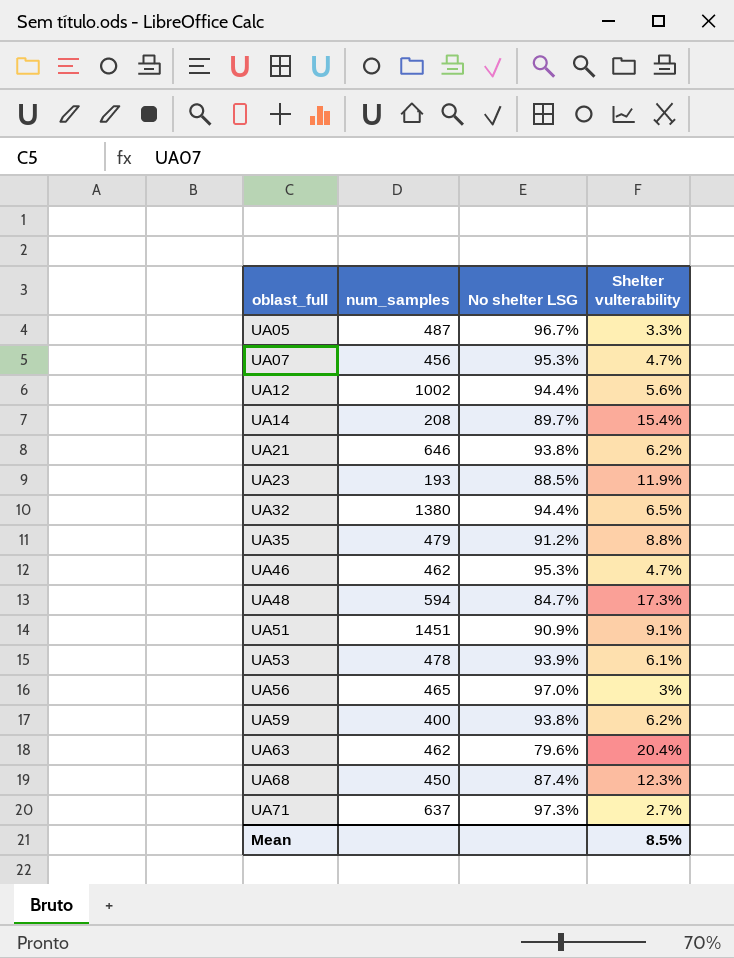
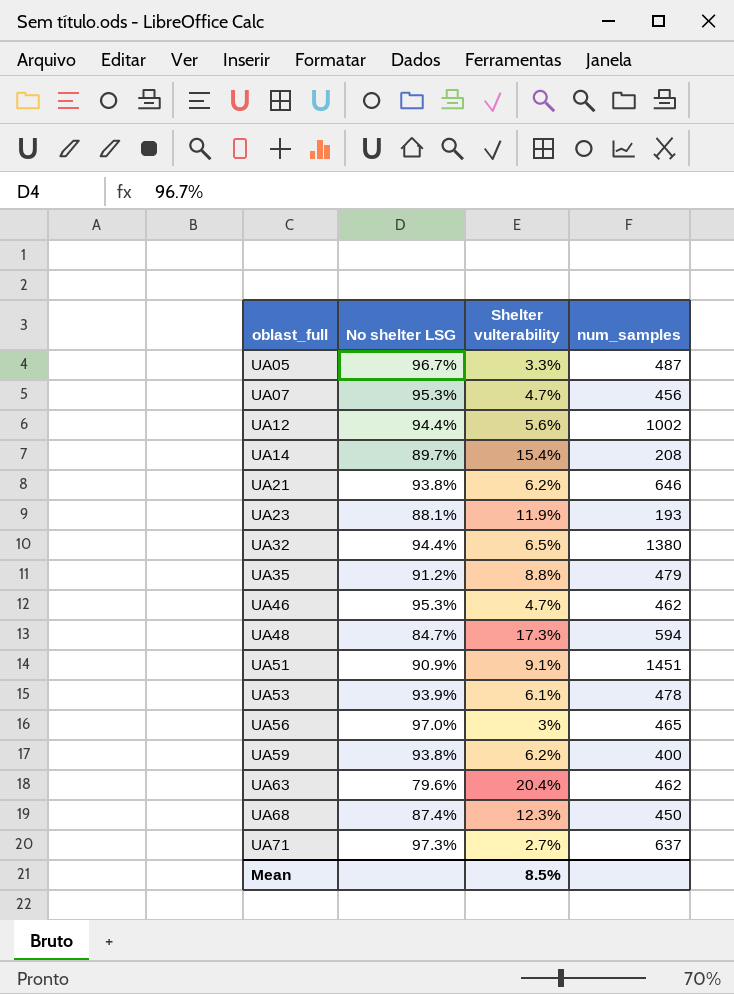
column num_samples | position: 2 -> 4
UA23 | No shelter LSG: 88.5% -> 88.1%

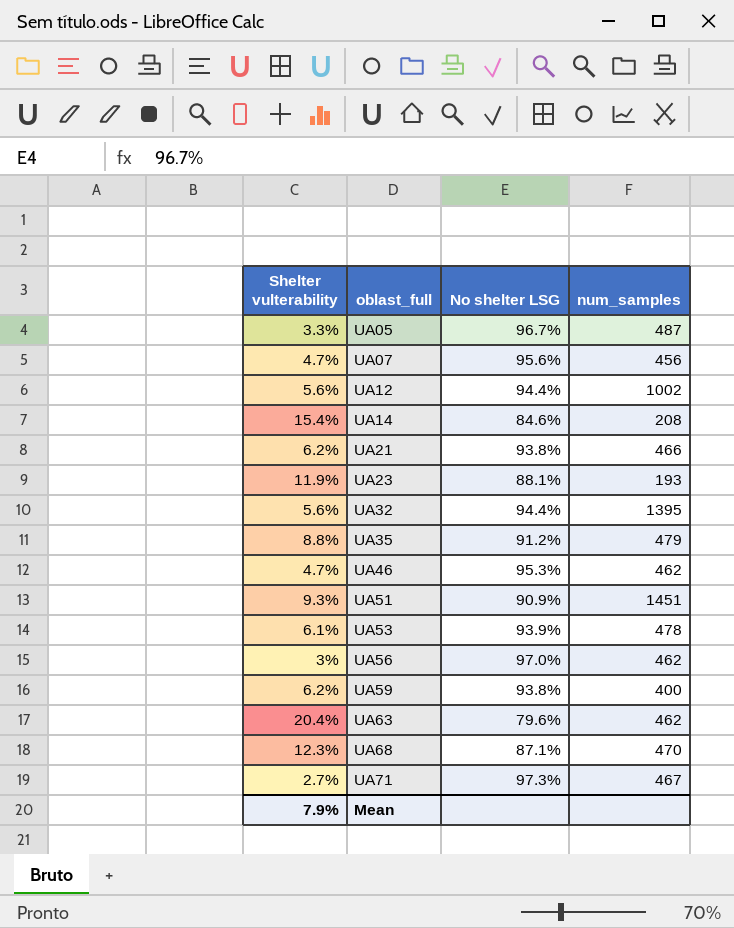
column Shelter vulterability | position: 3 -> 1
row UA48: 84.7% | 17.3% | 594 -> none
UA07 | No shelter LSG: 95.3% -> 95.6%
UA14 | No shelter LSG: 89.7% -> 84.6%
UA21 | num_samples: 646 -> 466
UA32 | Shelter vulterability: 6.5% -> 5.6%
UA32 | num_samples: 1380 -> 1395
UA51 | Shelter vulterability: 9.1% -> 9.3%
UA56 | num_samples: 465 -> 462
UA68 | No shelter LSG: 87.4% -> 87.1%
UA68 | num_samples: 450 -> 470
UA71 | num_samples: 637 -> 467
Mean | Shelter vulterability: 8.5% -> 7.9%

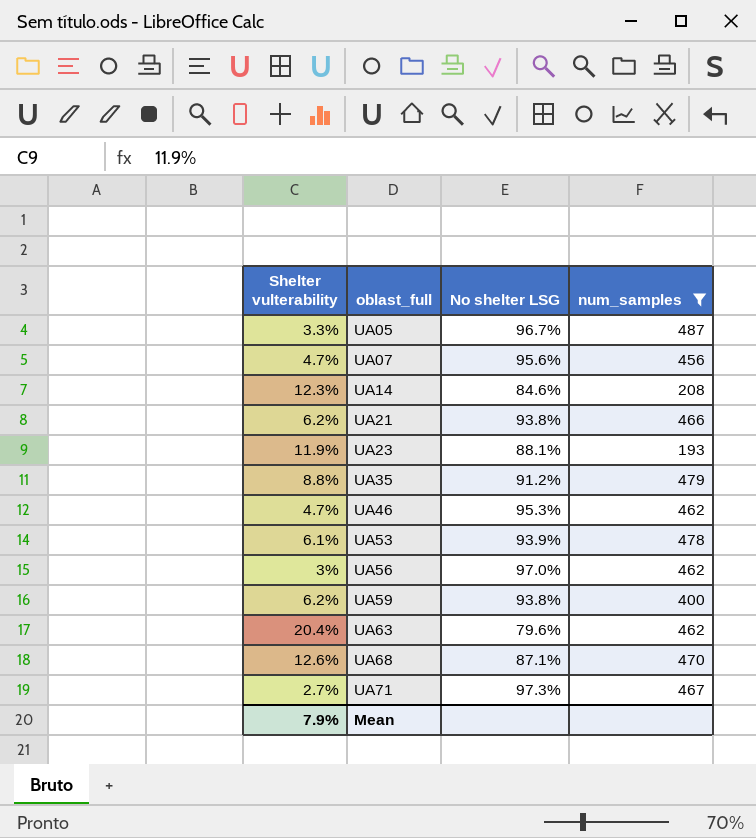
filter: none -> num_samples <= 487
UA14 | Shelter vulterability: 15.4% -> 12.3%
UA68 | Shelter vulterability: 12.3% -> 12.6%

